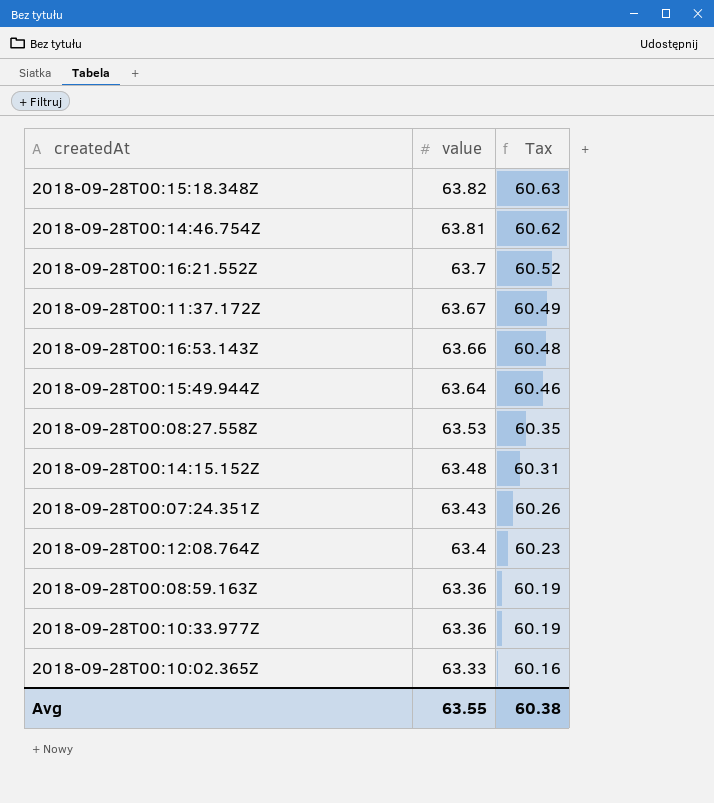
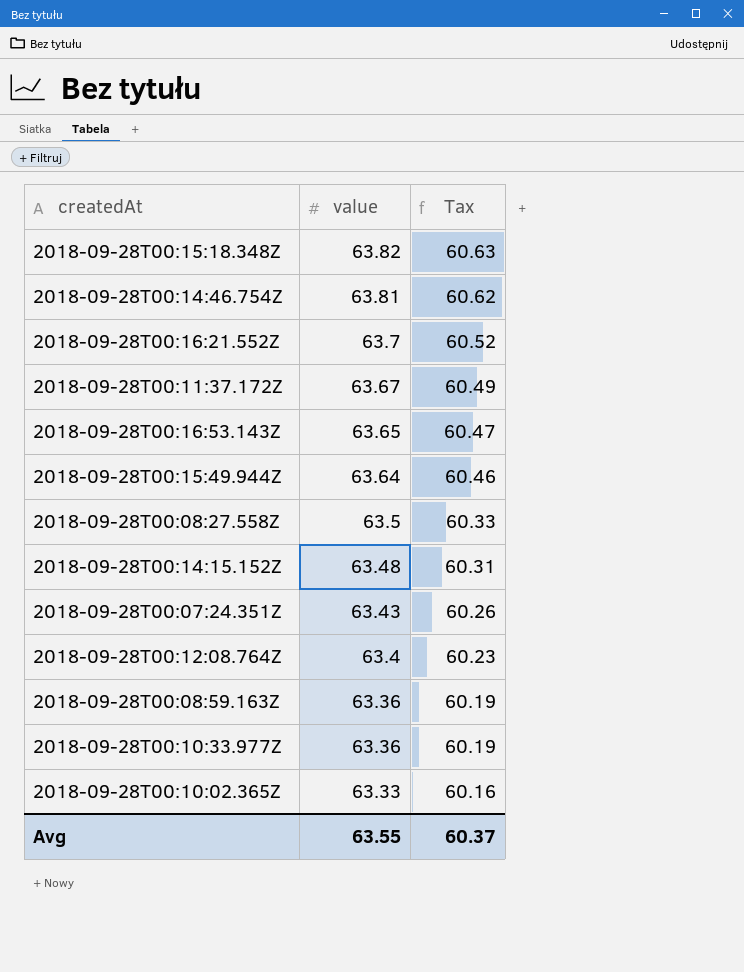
2018-09-28T00:16:53.143Z | value: 63.66 -> 63.65
2018-09-28T00:16:53.143Z | Tax: 60.48 -> 60.47
2018-09-28T00:08:27.558Z | value: 63.53 -> 63.5
2018-09-28T00:08:27.558Z | Tax: 60.35 -> 60.33
Avg | Tax: 60.38 -> 60.37

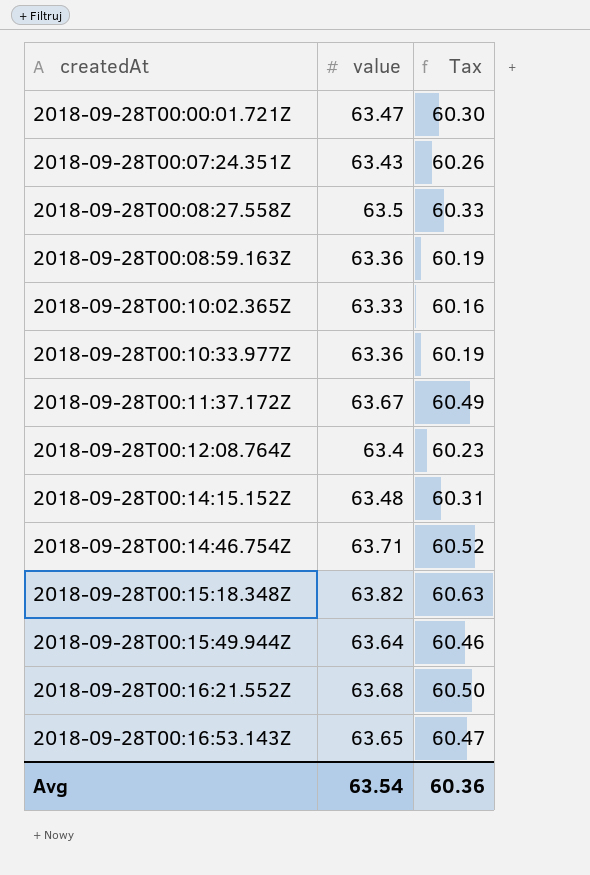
row order: value descending -> createdAt ascending
row 2018-09-28T00:00:01.721Z: none -> 63.47 | 60.30
2018-09-28T00:14:46.754Z | value: 63.81 -> 63.71
2018-09-28T00:14:46.754Z | Tax: 60.62 -> 60.52
2018-09-28T00:16:21.552Z | value: 63.7 -> 63.68
2018-09-28T00:16:21.552Z | Tax: 60.52 -> 60.50
Avg | value: 63.55 -> 63.54
Avg | Tax: 60.37 -> 60.36

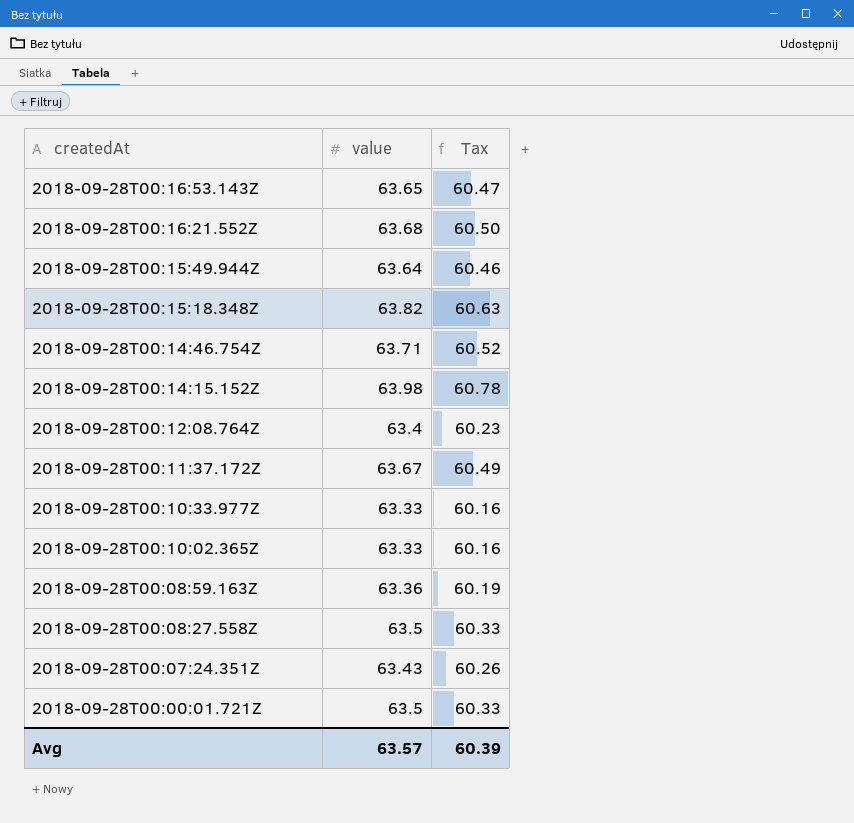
row order: createdAt ascending -> createdAt descending
2018-09-28T00:14:15.152Z | value: 63.48 -> 63.98
2018-09-28T00:14:15.152Z | Tax: 60.31 -> 60.78
2018-09-28T00:10:33.977Z | value: 63.36 -> 63.33
2018-09-28T00:10:33.977Z | Tax: 60.19 -> 60.16
2018-09-28T00:00:01.721Z | value: 63.47 -> 63.5
2018-09-28T00:00:01.721Z | Tax: 60.30 -> 60.33
Avg | value: 63.54 -> 63.57
Avg | Tax: 60.36 -> 60.39

